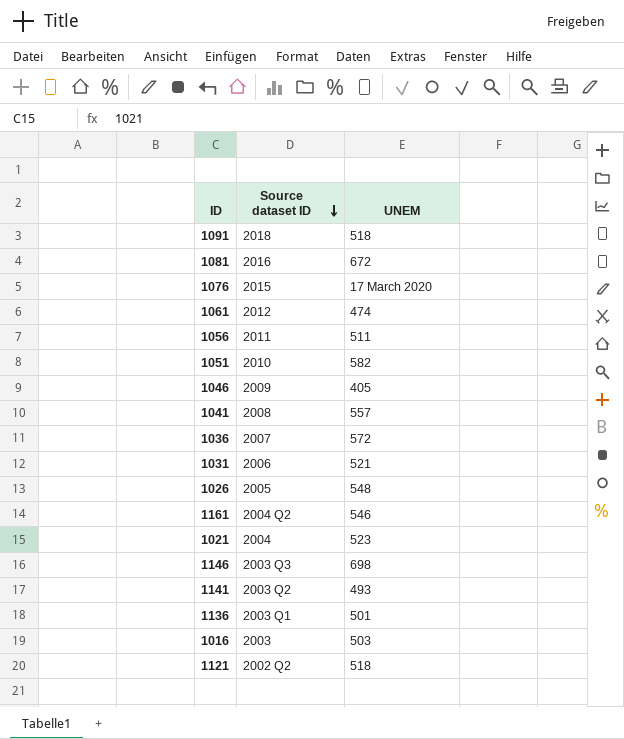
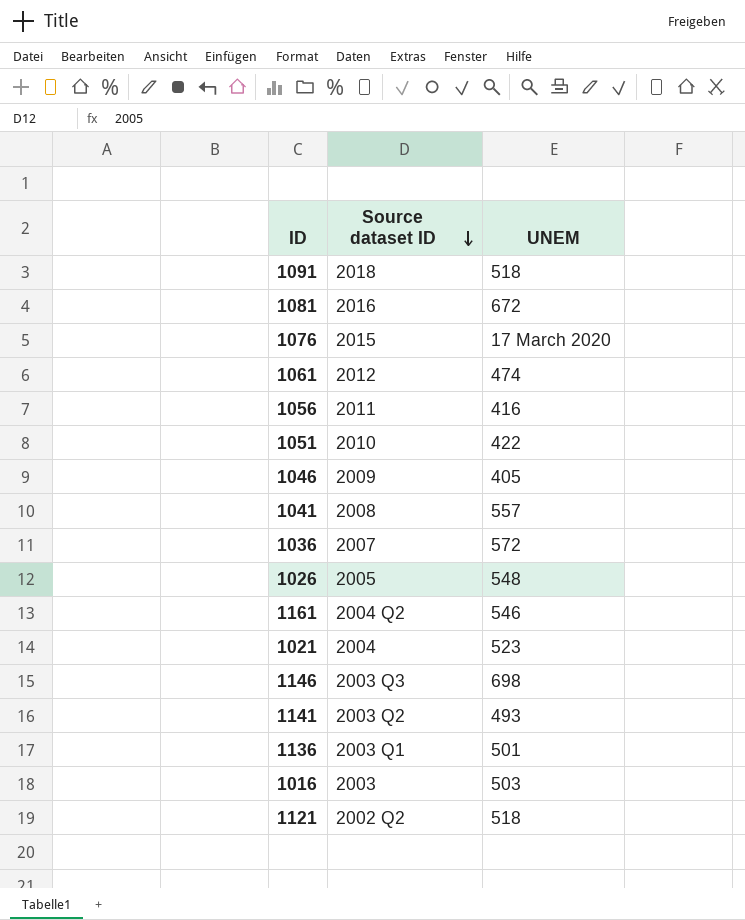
row 1031: 2006 | 521 -> none
1056 | UNEM: 511 -> 416
1051 | UNEM: 582 -> 422

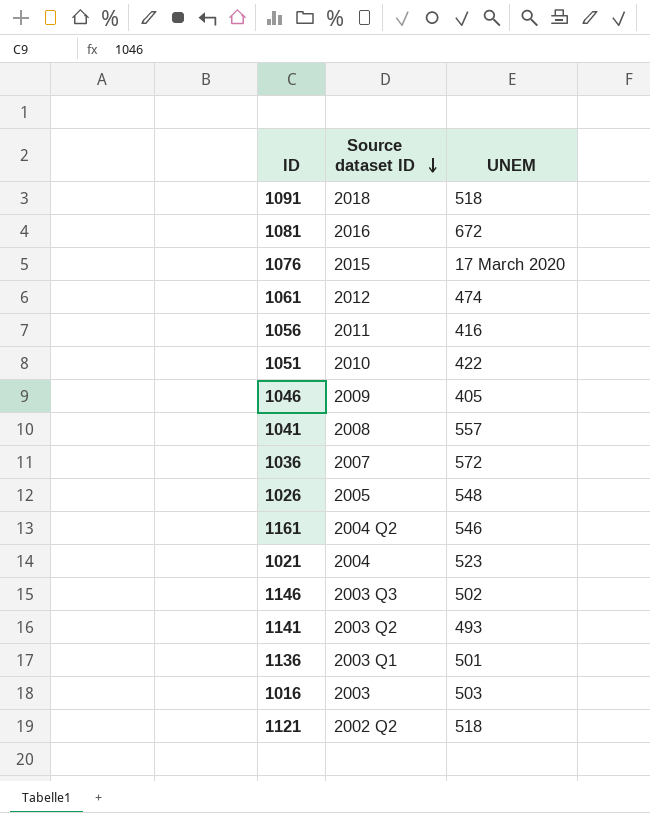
1146 | UNEM: 698 -> 502

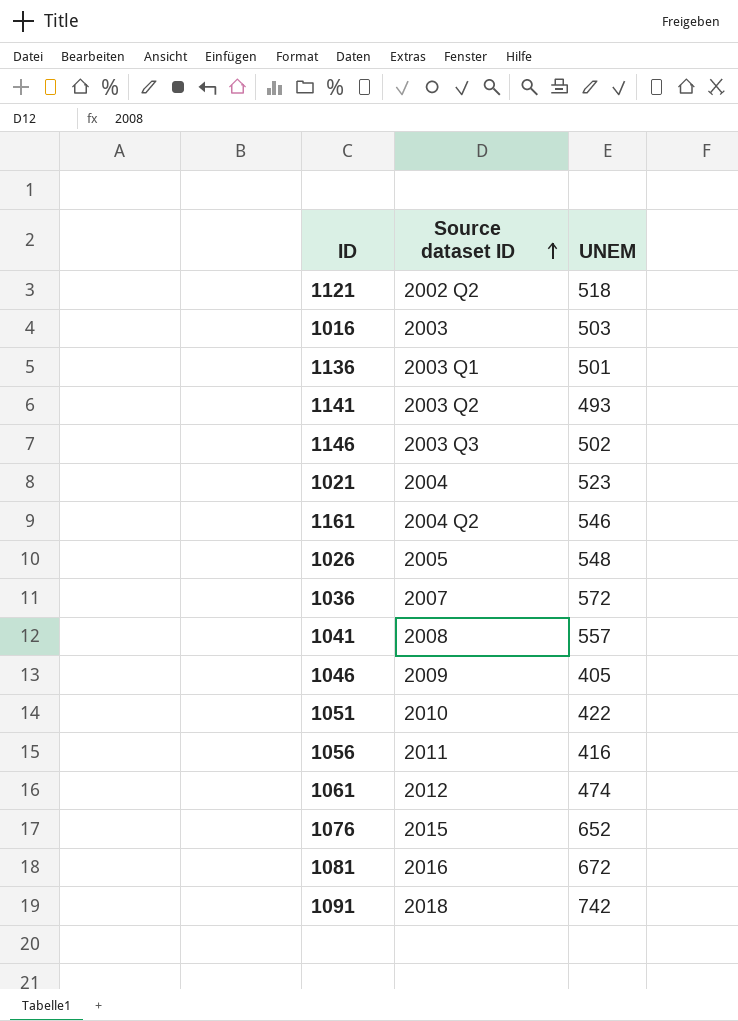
row order: Source dataset ID descending -> Source dataset ID ascending
1076 | UNEM: 17 March 2020 -> 652
1091 | UNEM: 518 -> 742

